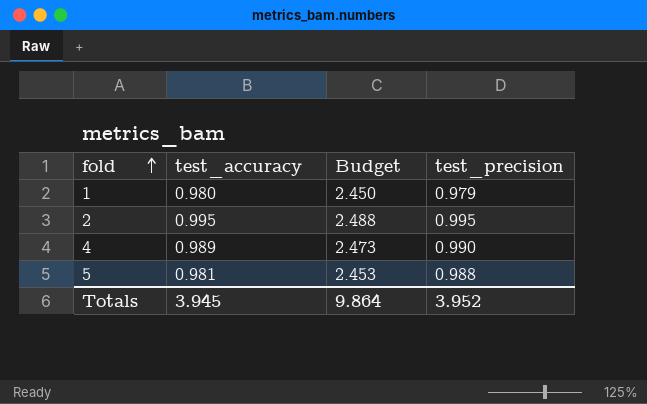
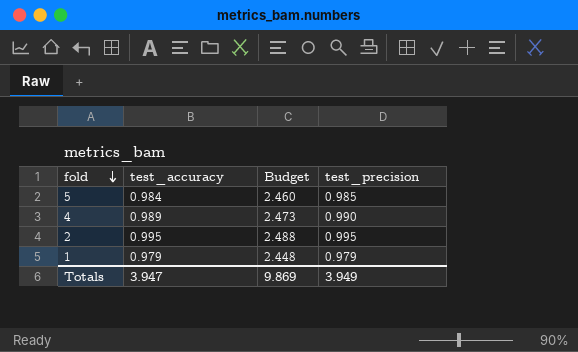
row order: fold ascending -> fold descending
5 | test_accuracy: 0.981 -> 0.984
5 | Budget: 2.453 -> 2.460
5 | test_precision: 0.988 -> 0.985
1 | test_accuracy: 0.980 -> 0.979
1 | Budget: 2.450 -> 2.448
Totals | test_accuracy: 3.945 -> 3.947
Totals | Budget: 9.864 -> 9.869
Totals | test_precision: 3.952 -> 3.949

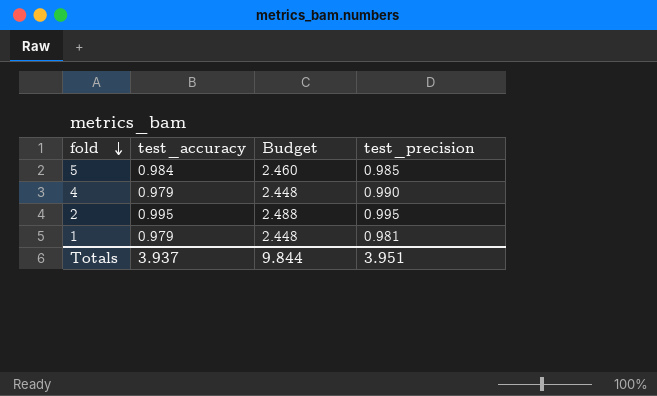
4 | test_accuracy: 0.989 -> 0.979
4 | Budget: 2.473 -> 2.448
1 | test_precision: 0.979 -> 0.981
Totals | test_accuracy: 3.947 -> 3.937
Totals | Budget: 9.869 -> 9.844
Totals | test_precision: 3.949 -> 3.951

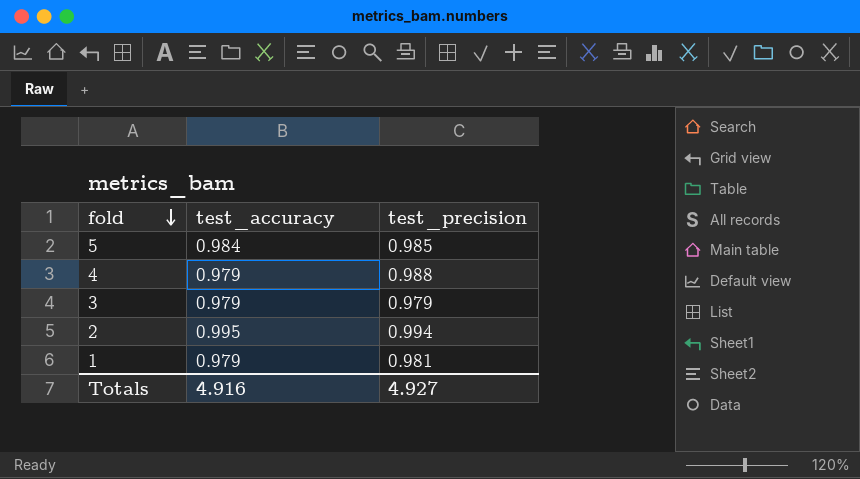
column Budget | formula: [test_accuracy] * 2.5 -> none
4 | test_precision: 0.990 -> 0.988
row 3: none -> 0.979 | 0.979
2 | test_precision: 0.995 -> 0.994
Totals | test_accuracy: 3.937 -> 4.916
Totals | test_precision: 3.951 -> 4.927

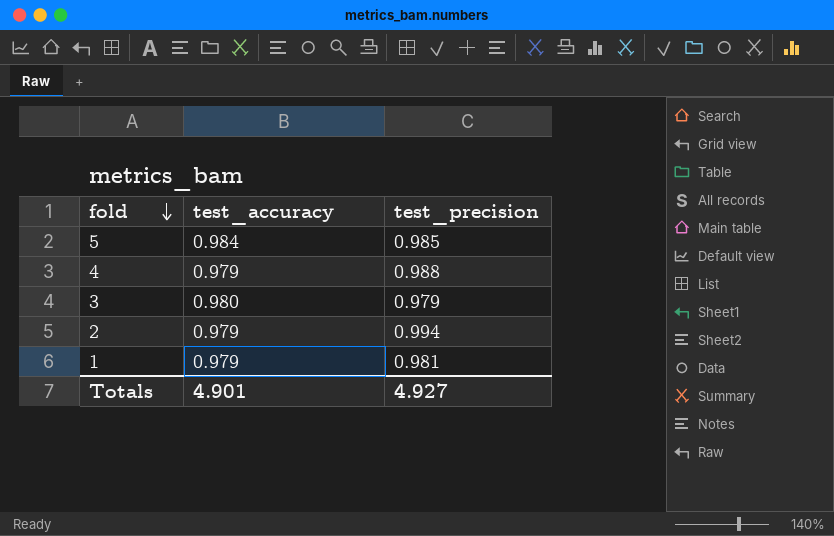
3 | test_accuracy: 0.979 -> 0.980
2 | test_accuracy: 0.995 -> 0.979
Totals | test_accuracy: 4.916 -> 4.901

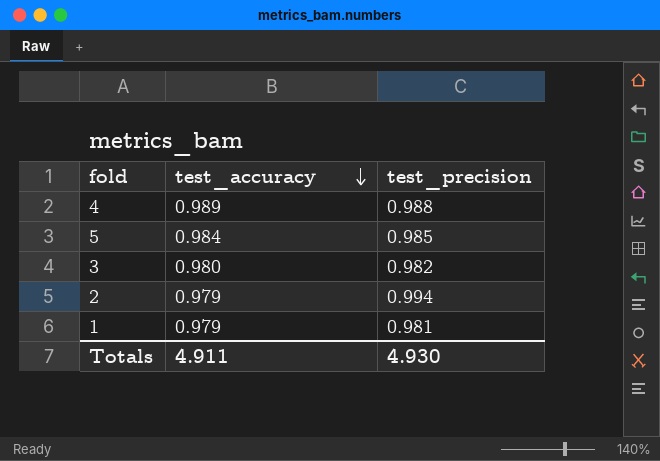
row order: fold descending -> test_accuracy descending
4 | test_accuracy: 0.979 -> 0.989
3 | test_precision: 0.979 -> 0.982
Totals | test_accuracy: 4.901 -> 4.911
Totals | test_precision: 4.927 -> 4.930

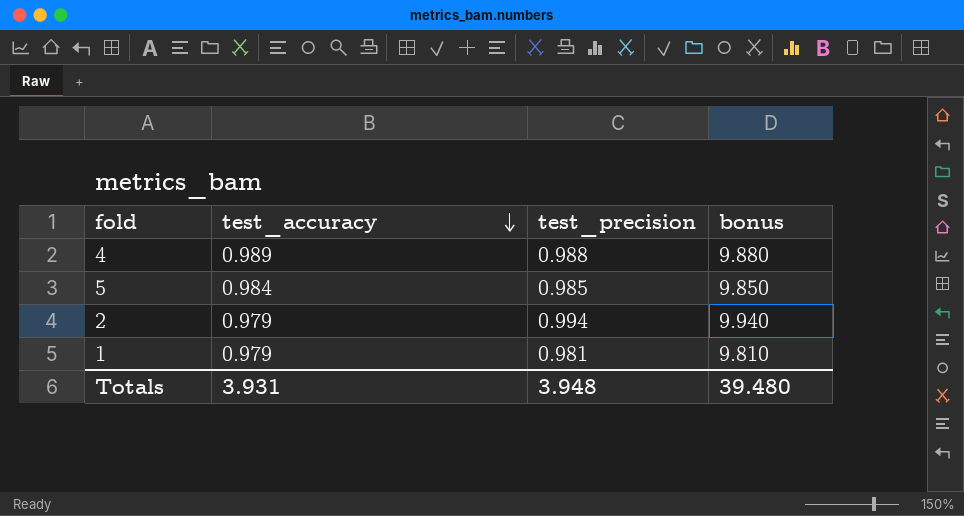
column bonus | formula: none -> [test_precision] * 10
row 3: 0.980 | 0.982 -> none
Totals | test_accuracy: 4.911 -> 3.931
Totals | test_precision: 4.930 -> 3.948

